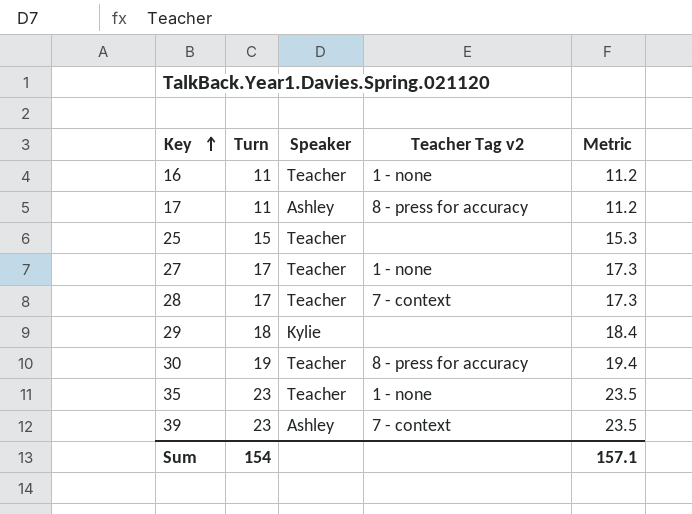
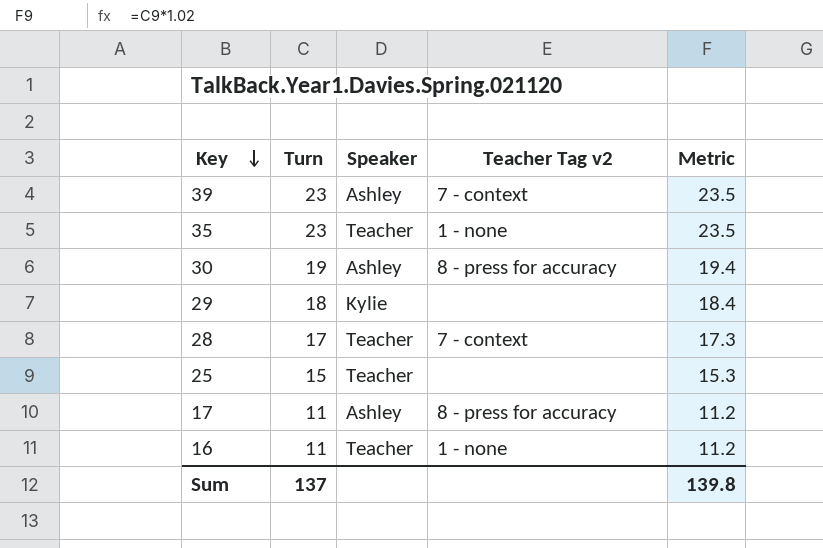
row order: Key ascending -> Key descending
row 27: 17 | Teacher | 1 - none | 17.3 -> none
30 | Speaker: Teacher -> Ashley
Sum | Turn: 154 -> 137
Sum | Metric: 157.1 -> 139.8

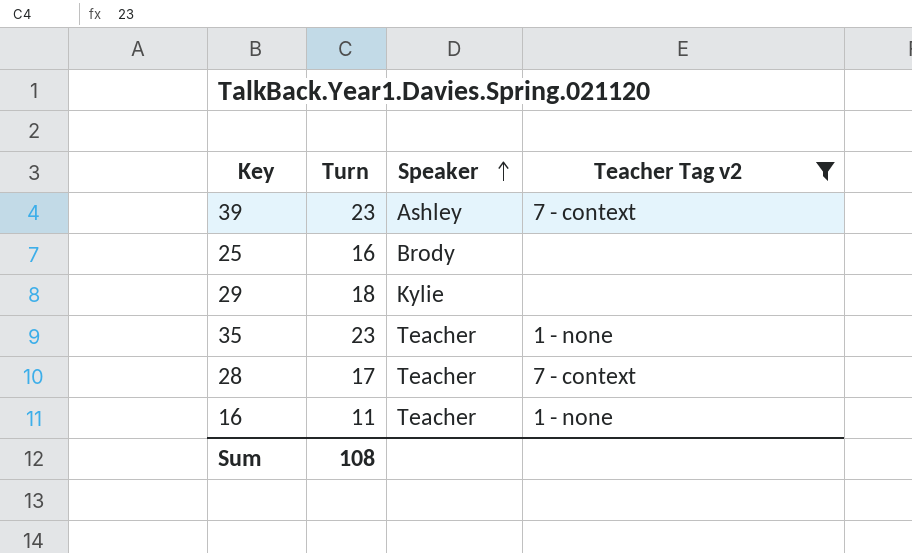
filter: none -> Teacher Tag v2 != 8 - press for accuracy
row order: Key descending -> Speaker ascending
column Metric | formula: [Turn] * 1.02 -> none
25 | Turn: 15 -> 16
25 | Speaker: Teacher -> Brody
Sum | Turn: 137 -> 108

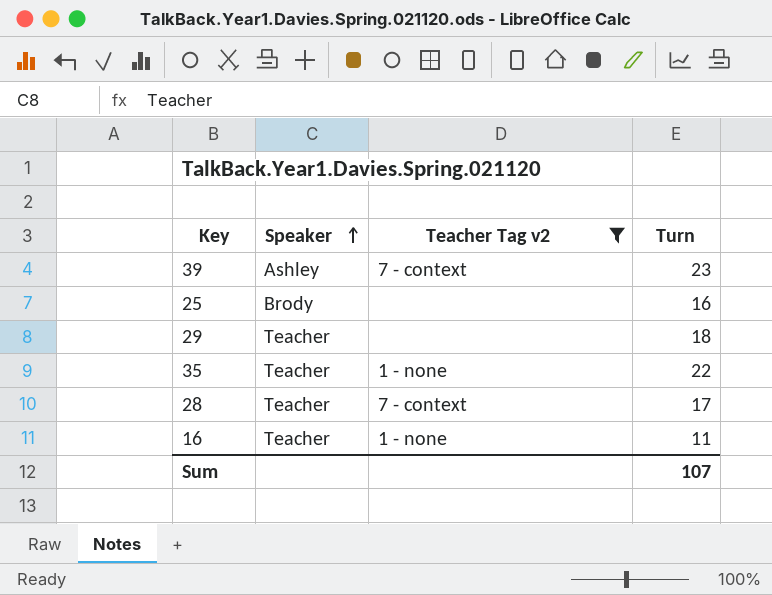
column Turn | position: 2 -> 4
29 | Speaker: Kylie -> Teacher
35 | Turn: 23 -> 22
Sum | Turn: 108 -> 107

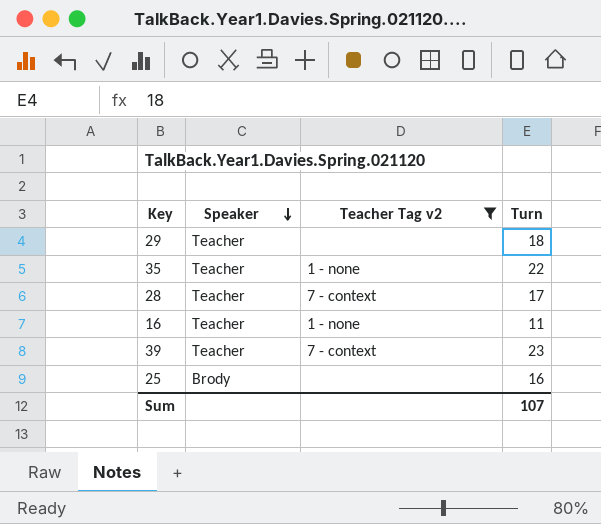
row order: Speaker ascending -> Speaker descending
39 | Speaker: Ashley -> Teacher

